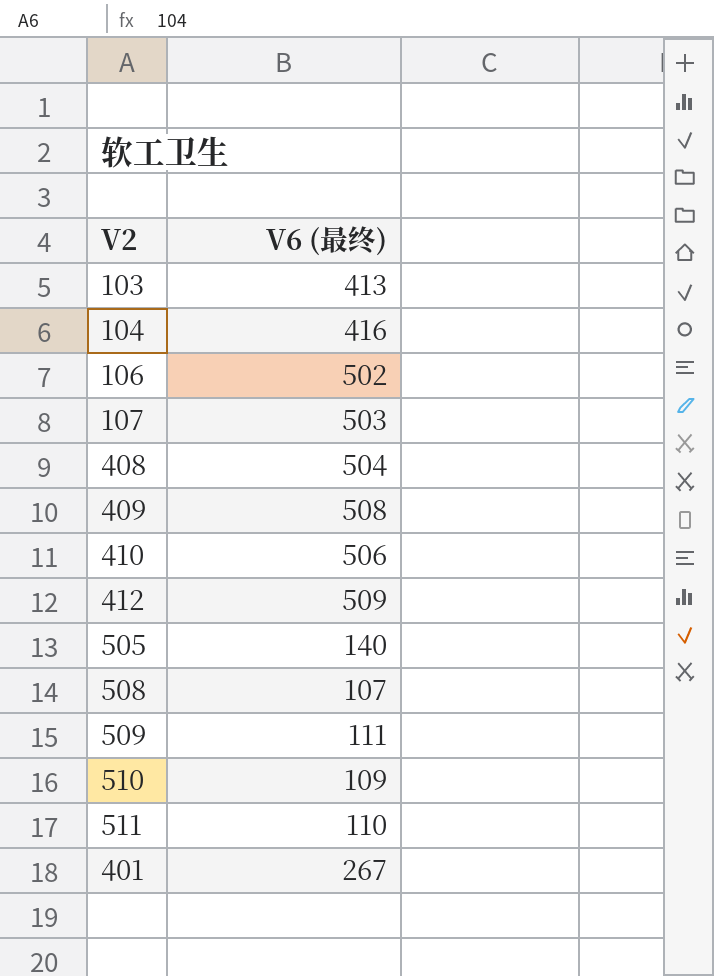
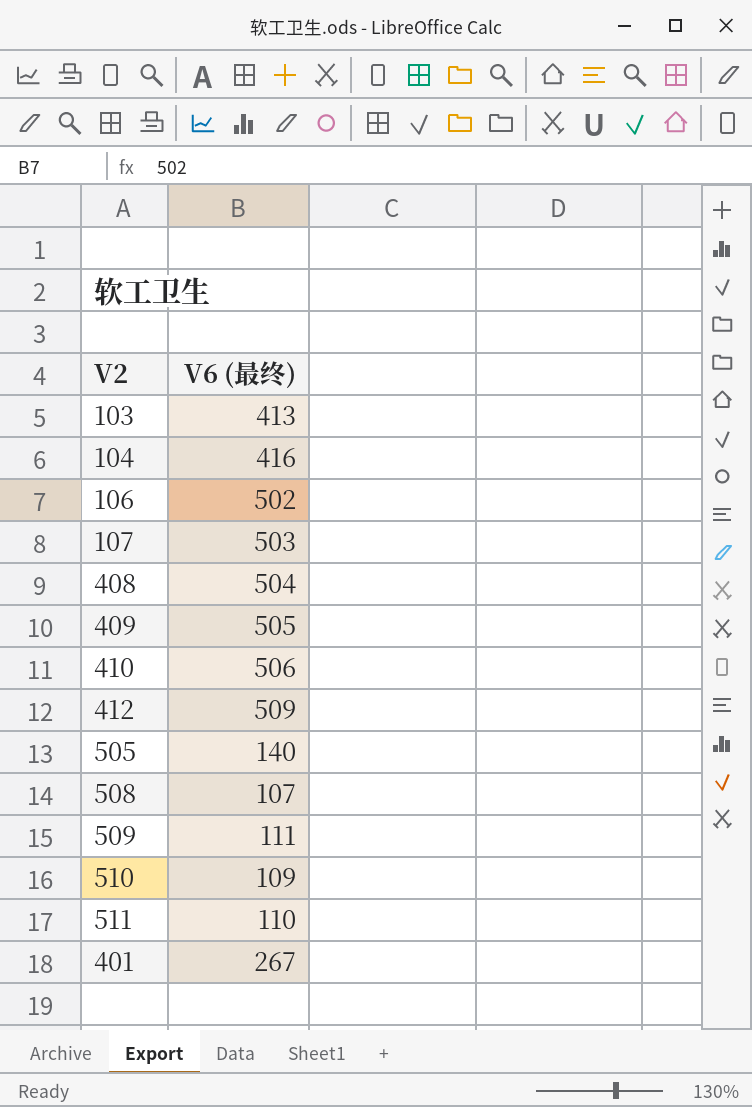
409 | V6 (最终): 508 -> 505

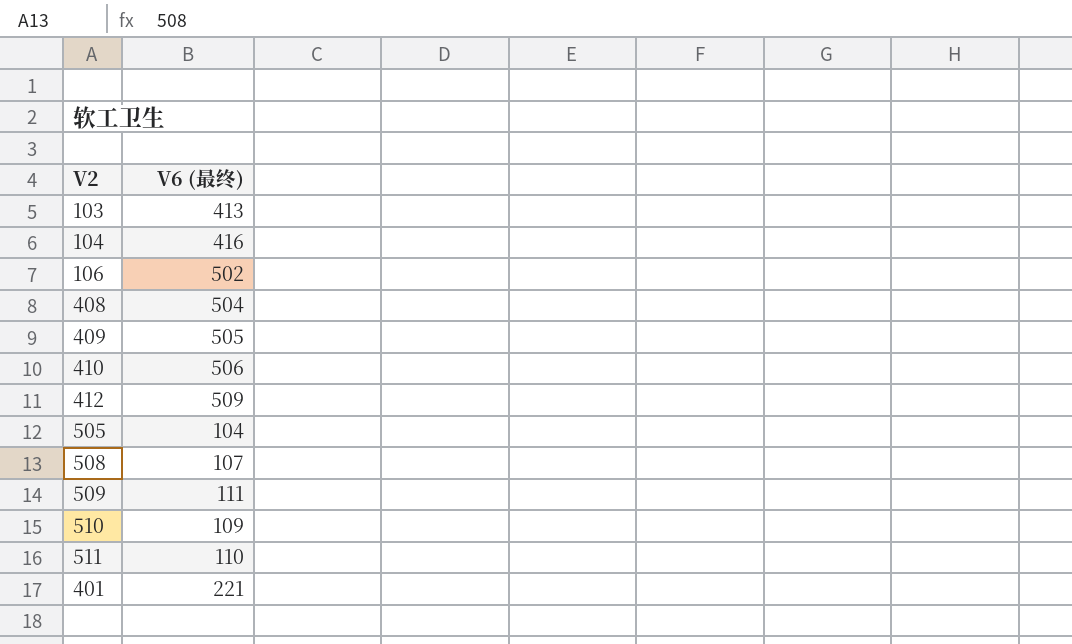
row 107: 503 -> none
505 | V6 (最终): 140 -> 104
401 | V6 (最终): 267 -> 221

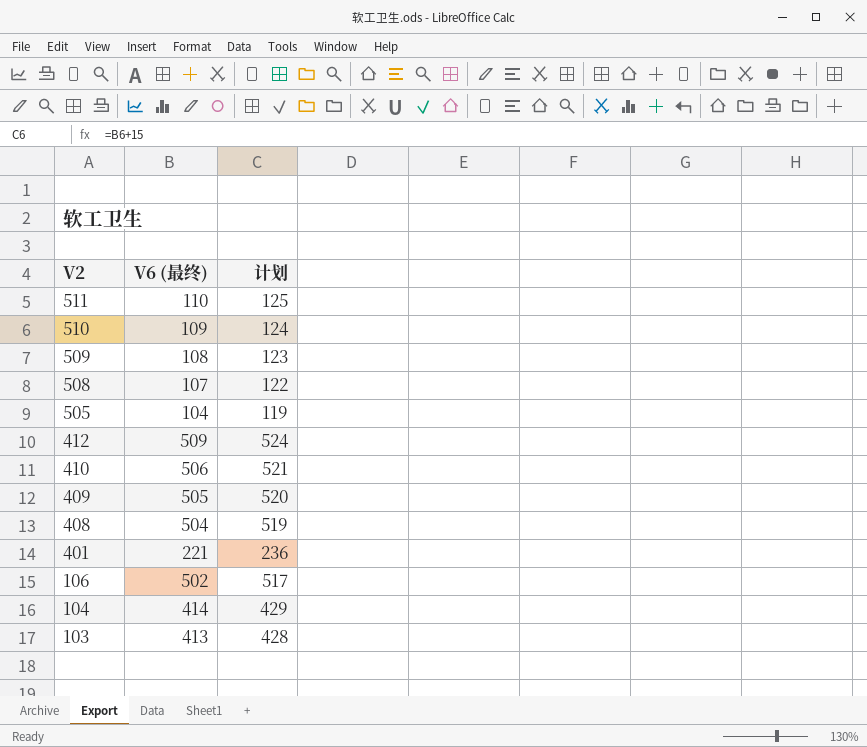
row order: none -> V2 descending
column 计划 | formula: none -> [V6 (最终)] + 15
509 | V6 (最终): 111 -> 108
104 | V6 (最终): 416 -> 414

